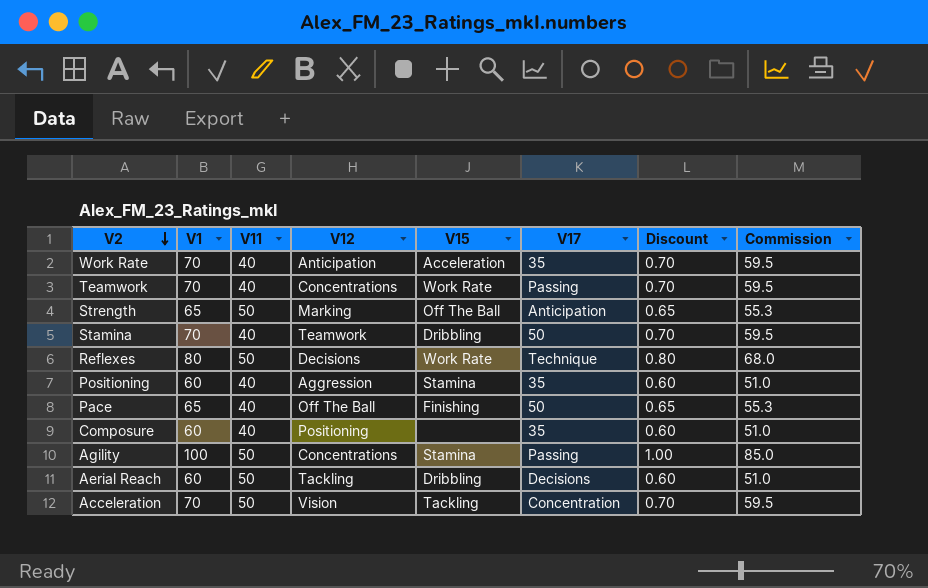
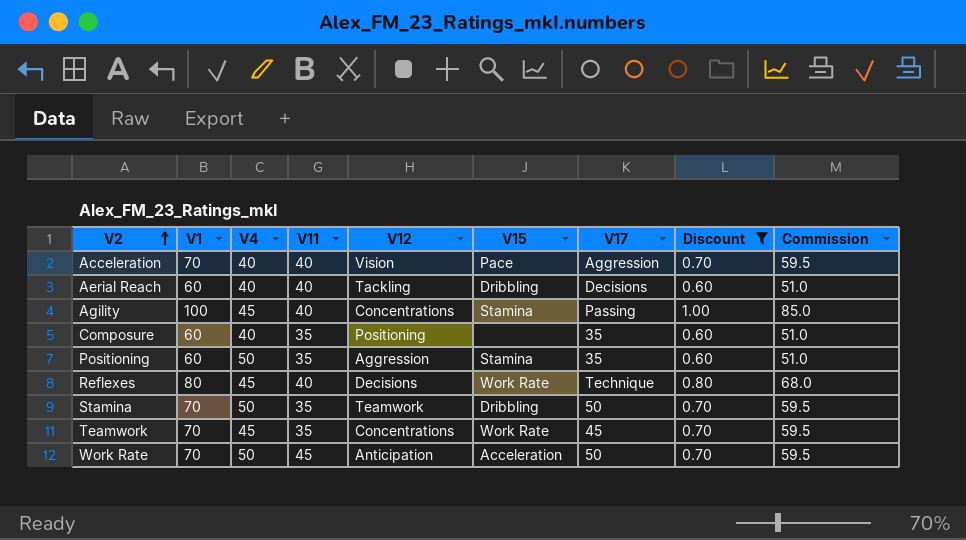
filter: none -> Discount != 0.65
row order: V2 descending -> V2 ascending
column V4 | position: none -> 3
Acceleration | V11: 50 -> 40
Acceleration | V15: Tackling -> Pace
Acceleration | V17: Concentration -> Aggression
Aerial Reach | V11: 50 -> 40
Agility | V11: 50 -> 40
Composure | V11: 40 -> 35
Positioning | V11: 40 -> 35
Reflexes | V11: 50 -> 40
Stamina | V11: 40 -> 35
Teamwork | V11: 40 -> 35
Teamwork | V17: Passing -> 45
Work Rate | V11: 40 -> 45
Work Rate | V17: 35 -> 50

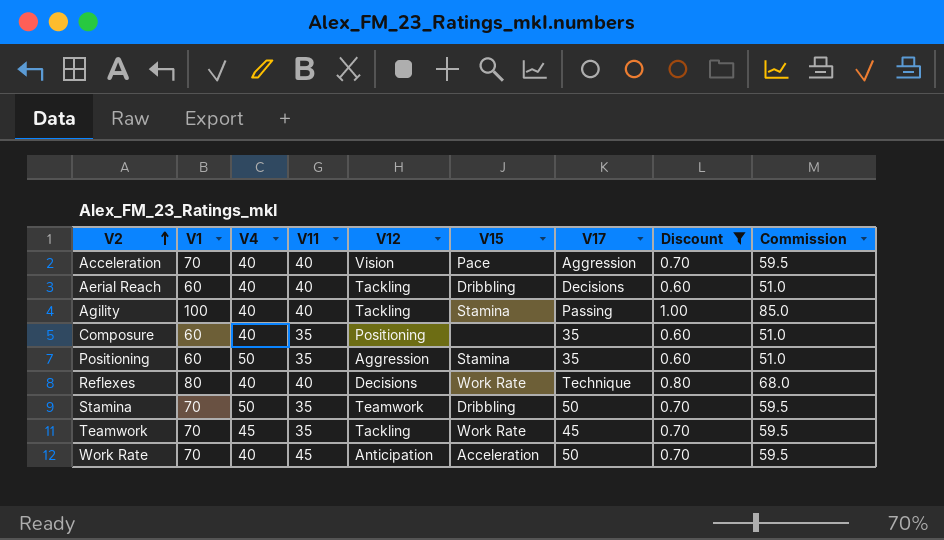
Agility | V4: 45 -> 40
Agility | V12: Concentrations -> Tackling
Reflexes | V4: 45 -> 40
Teamwork | V12: Concentrations -> Tackling
Work Rate | V4: 50 -> 40

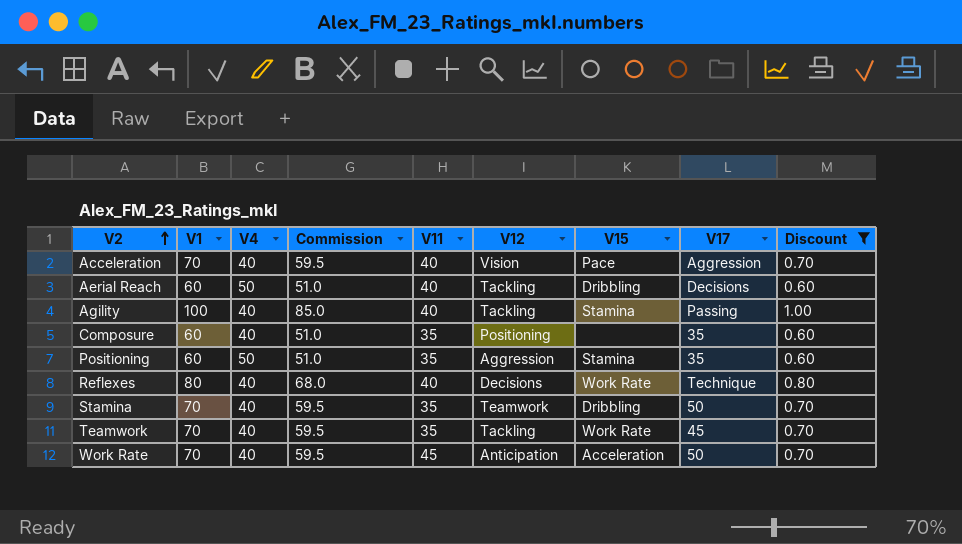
column Commission | position: 9 -> 4
Aerial Reach | V4: 40 -> 50
Stamina | V4: 50 -> 40
Teamwork | V4: 45 -> 40

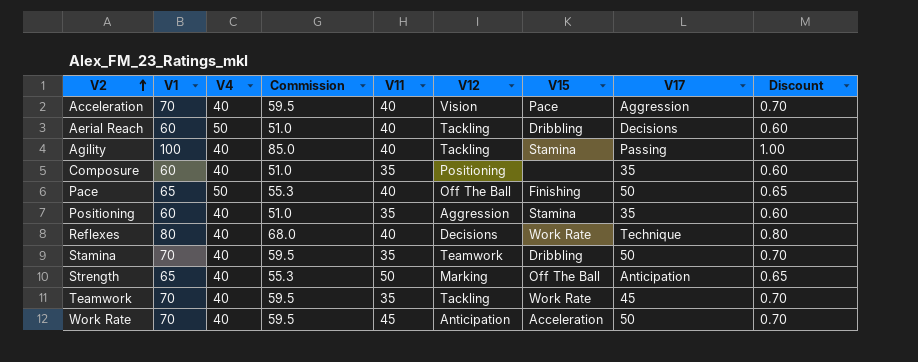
filter: Discount != 0.65 -> none
Positioning | V4: 50 -> 40

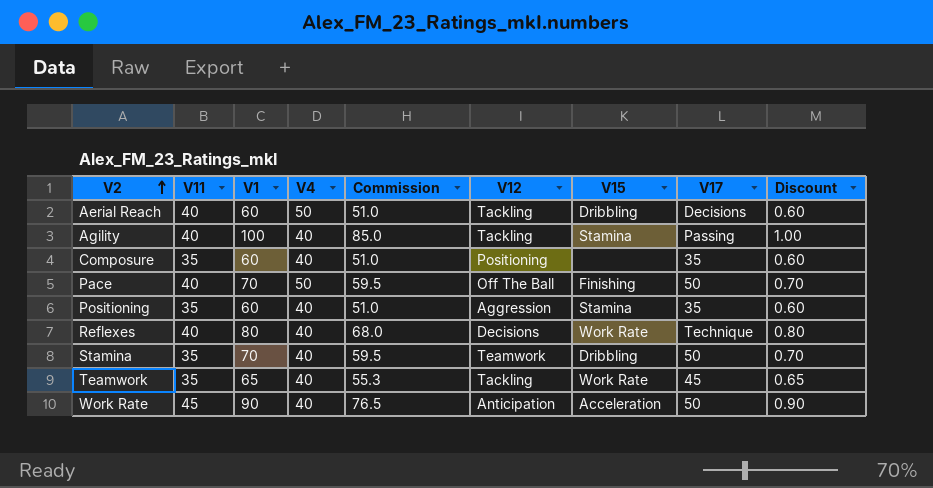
column V11 | position: 5 -> 2
row Acceleration: 70 | 40 | 59.5 | 40 | Vision | Pace | Aggression | 0.70 -> none
row Strength: 65 | 40 | 55.3 | 50 | Marking | Off The Ball | Anticipation | 0.65 -> none
Pace | V1: 65 -> 70
Pace | Commission: 55.3 -> 59.5
Pace | Discount: 0.65 -> 0.70
Teamwork | V1: 70 -> 65
Teamwork | Commission: 59.5 -> 55.3
Teamwork | Discount: 0.70 -> 0.65
Work Rate | V1: 70 -> 90
Work Rate | Commission: 59.5 -> 76.5
Work Rate | Discount: 0.70 -> 0.90

